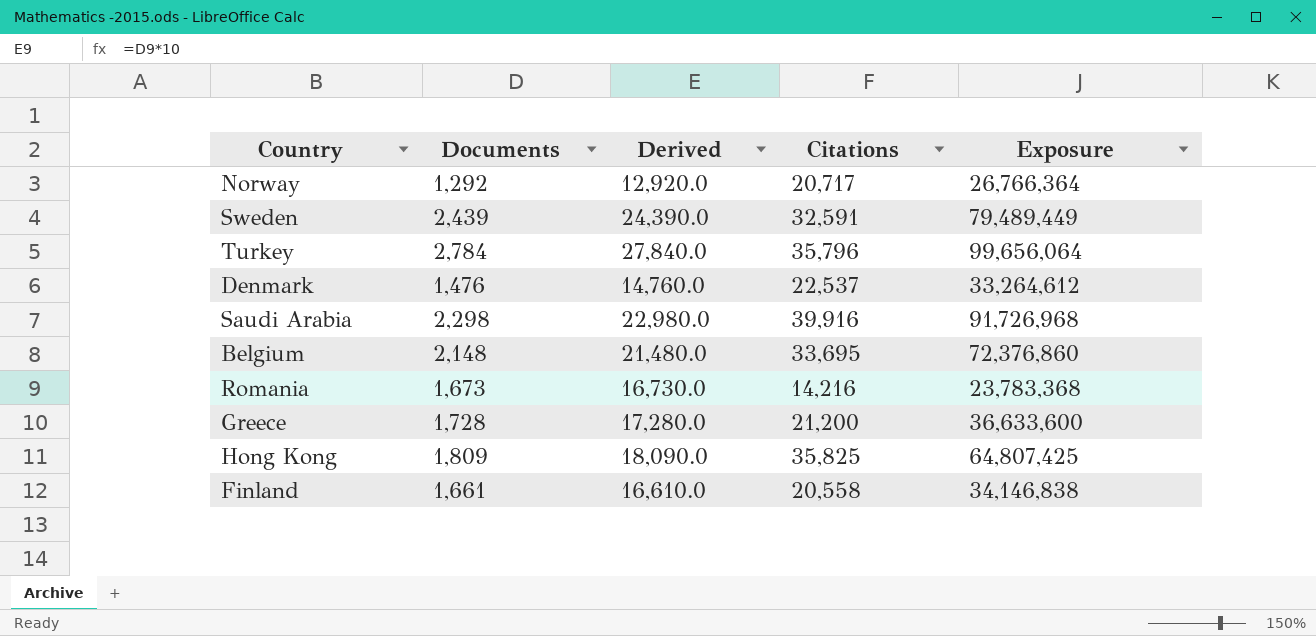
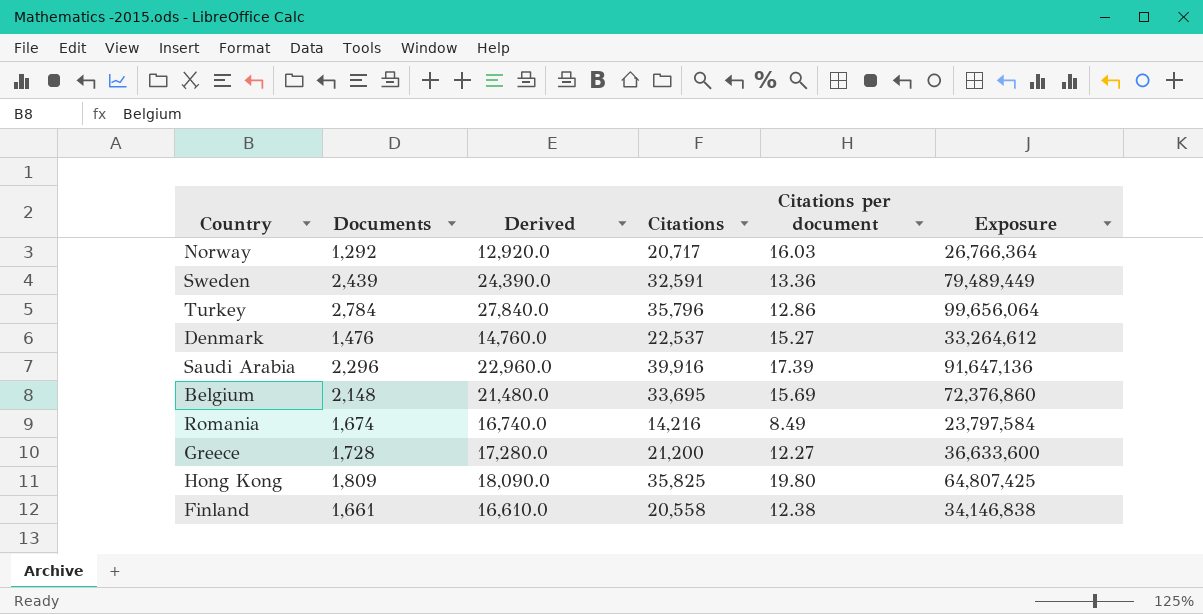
column Citations per document | formula: none -> [Citations] / [Documents]
Saudi Arabia | Documents: 2,298 -> 2,296
Saudi Arabia | Derived: 22,980.0 -> 22,960.0
Saudi Arabia | Exposure: 91,726,968 -> 91,647,136
Romania | Documents: 1,673 -> 1,674
Romania | Derived: 16,730.0 -> 16,740.0
Romania | Exposure: 23,783,368 -> 23,797,584

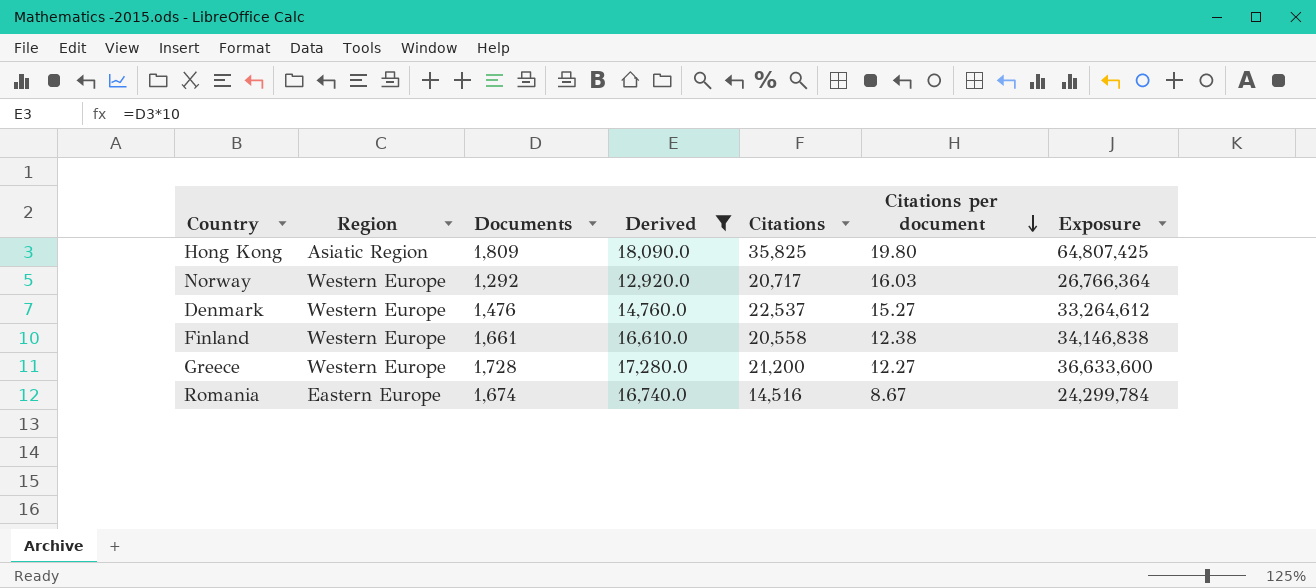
filter: none -> Derived <= 18,090.0
row order: none -> Citations per document descending
column Region | position: none -> 2
Romania | Citations: 14,216 -> 14,516
Romania | Citations per document: 8.49 -> 8.67
Romania | Exposure: 23,797,584 -> 24,299,784

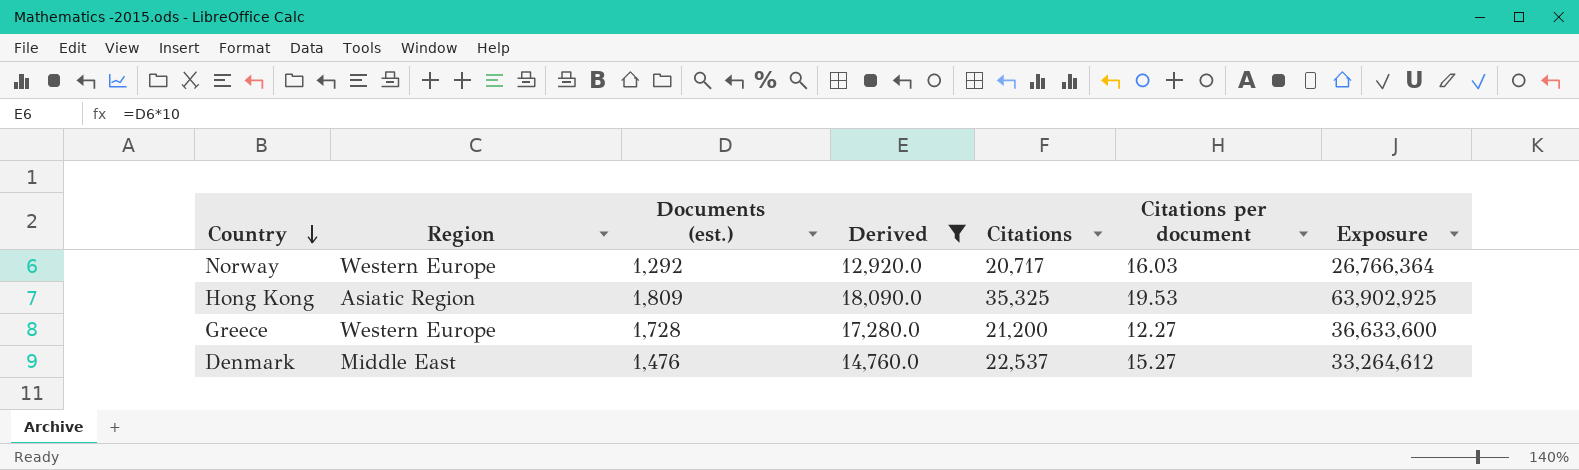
row order: Citations per document descending -> Country descending
column name: Documents -> Documents (est.)
row Finland: Western Europe | 1,661 | 16,610.0 | 20,558 | 12.38 | 34,146,838 -> none
row Romania: Eastern Europe | 1,674 | 16,740.0 | 14,516 | 8.67 | 24,299,784 -> none
Hong Kong | Citations: 35,825 -> 35,325
Hong Kong | Citations per document: 19.80 -> 19.53
Hong Kong | Exposure: 64,807,425 -> 63,902,925
Denmark | Region: Western Europe -> Middle East

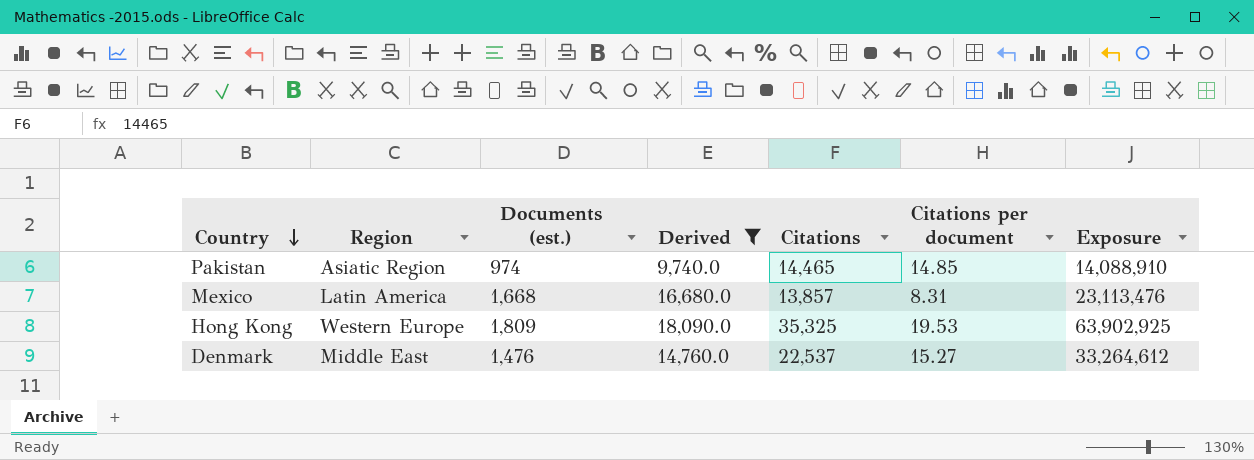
row Norway: Western Europe | 1,292 | 12,920.0 | 20,717 | 16.03 | 26,766,364 -> none
row Greece: Western Europe | 1,728 | 17,280.0 | 21,200 | 12.27 | 36,633,600 -> none
row Pakistan: none -> Asiatic Region | 974 | 9,740.0 | 14,465 | 14.85 | 14,088,910
row Mexico: none -> Latin America | 1,668 | 16,680.0 | 13,857 | 8.31 | 23,113,476
Hong Kong | Region: Asiatic Region -> Western Europe

